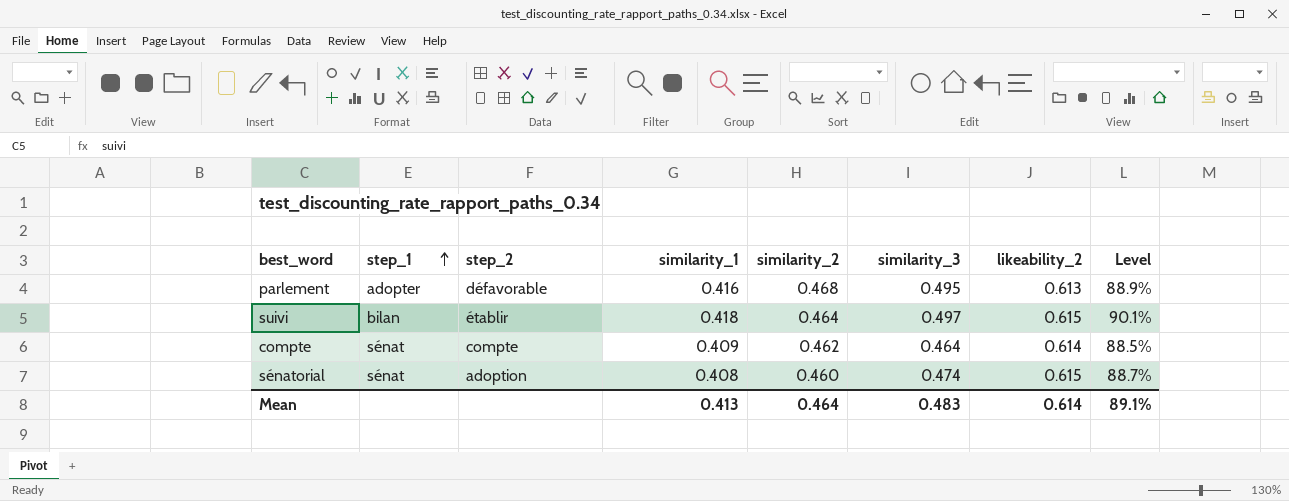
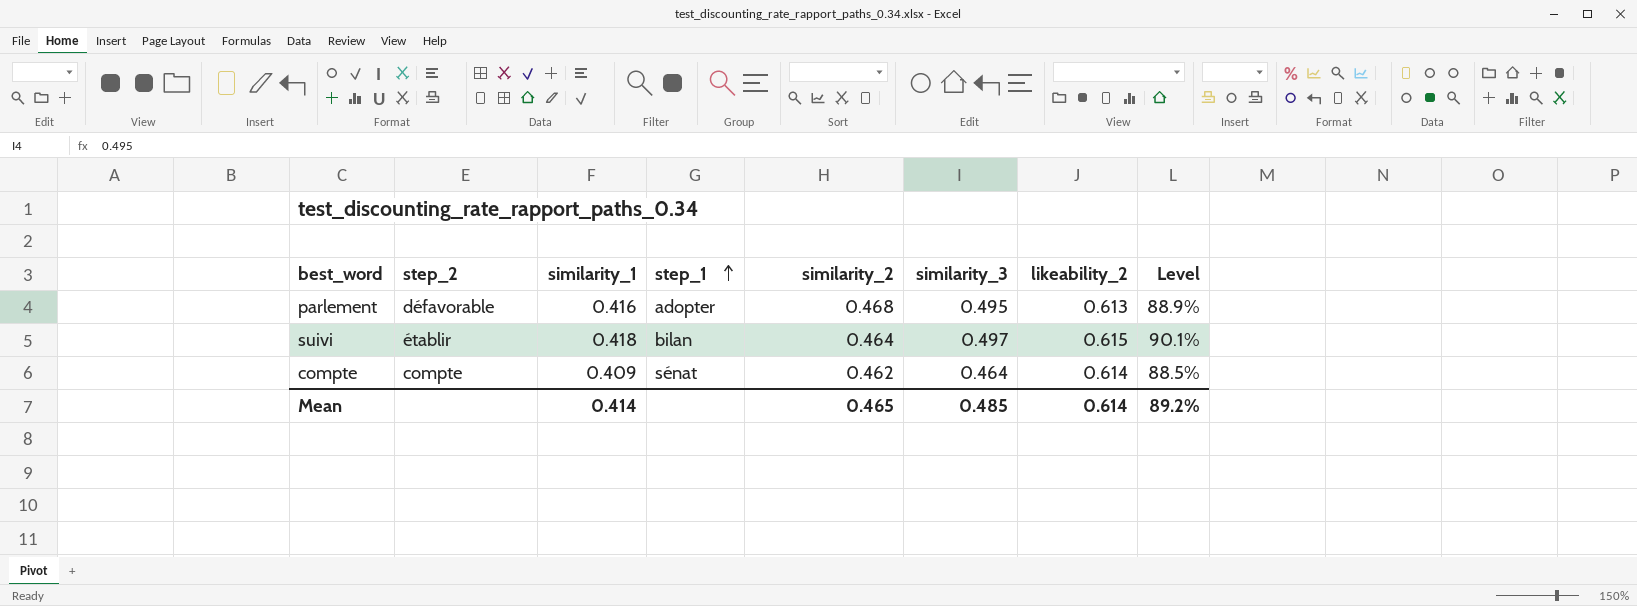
column step_1 | position: 2 -> 4
row sénatorial: sénat | adoption | 0.408 | 0.460 | 0.474 | 0.615 | 88.7% -> none
Mean | similarity_1: 0.413 -> 0.414
Mean | similarity_2: 0.464 -> 0.465
Mean | similarity_3: 0.483 -> 0.485
Mean | Level: 89.1% -> 89.2%

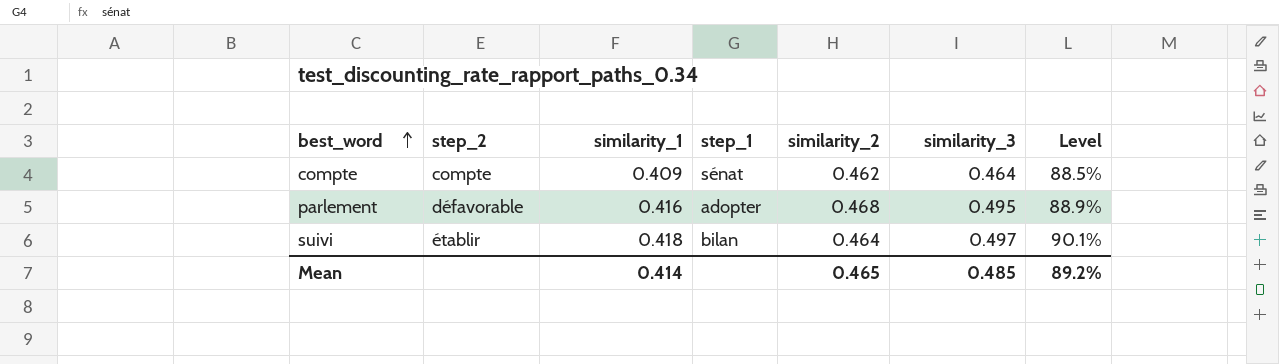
row order: step_1 ascending -> best_word ascending
column likeability_2 | position: 7 -> none

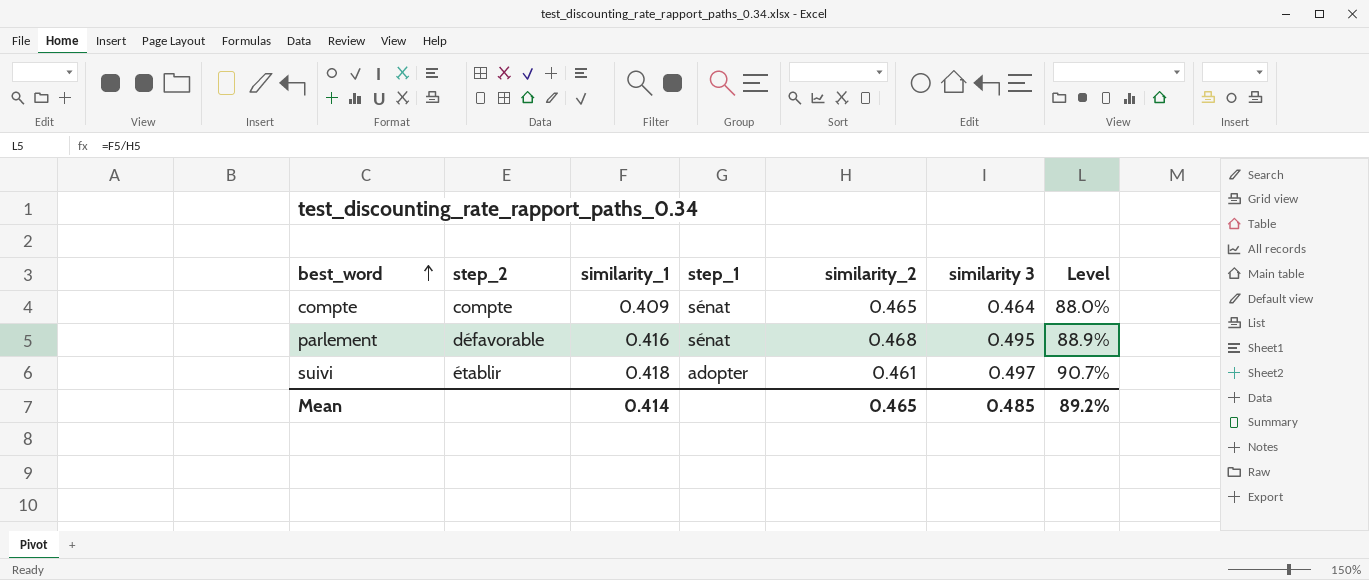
column name: similarity_3 -> similarity 3
compte | similarity_2: 0.462 -> 0.465
compte | Level: 88.5% -> 88.0%
parlement | step_1: adopter -> sénat
suivi | step_1: bilan -> adopter
suivi | similarity_2: 0.464 -> 0.461
suivi | Level: 90.1% -> 90.7%

